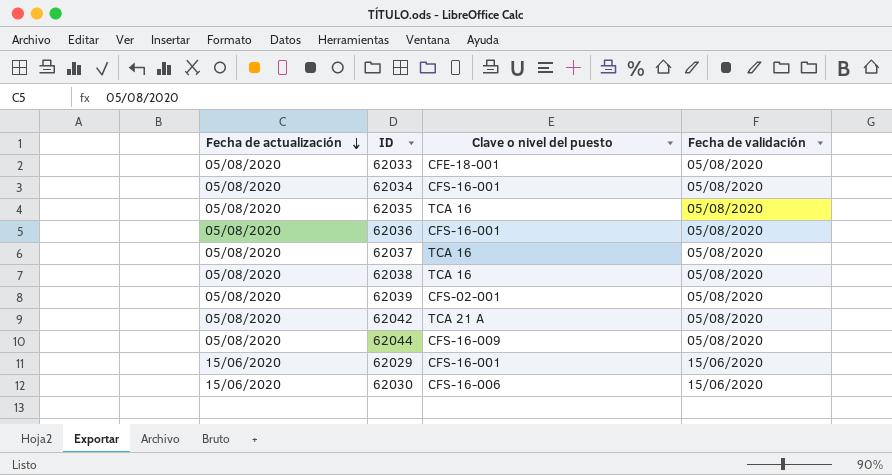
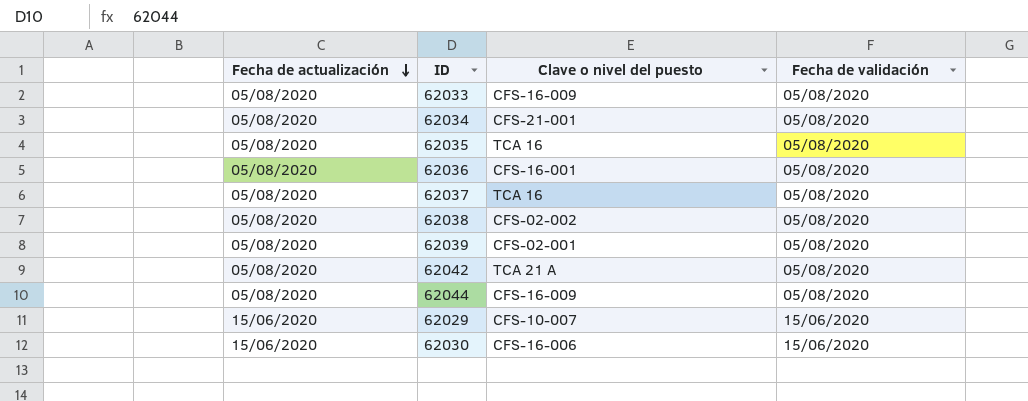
62033 | Clave o nivel del puesto: CFE-18-001 -> CFS-16-009
62034 | Clave o nivel del puesto: CFS-16-001 -> CFS-21-001
62038 | Clave o nivel del puesto: TCA 16 -> CFS-02-002
62029 | Clave o nivel del puesto: CFS-16-001 -> CFS-10-007

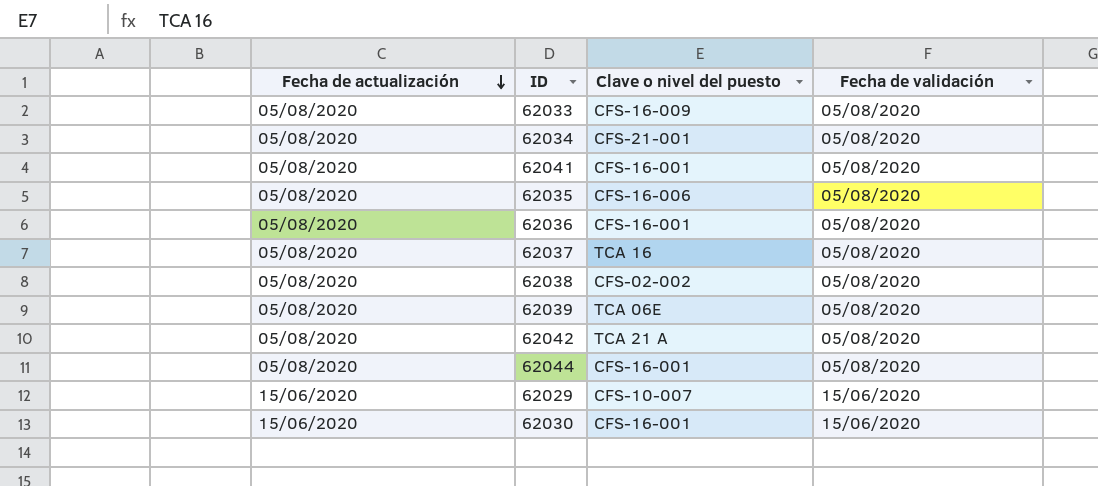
row 62041: none -> 05/08/2020 | CFS-16-001 | 05/08/2020
62035 | Clave o nivel del puesto: TCA 16 -> CFS-16-006
62039 | Clave o nivel del puesto: CFS-02-001 -> TCA 06E
62044 | Clave o nivel del puesto: CFS-16-009 -> CFS-16-001
62030 | Clave o nivel del puesto: CFS-16-006 -> CFS-16-001

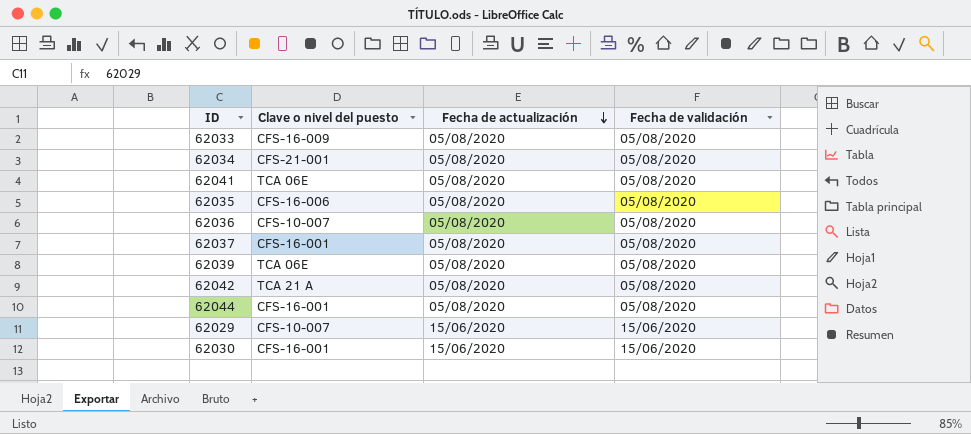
column Fecha de actualización | position: 1 -> 3
row 62038: 05/08/2020 | CFS-02-002 | 05/08/2020 -> none
62041 | Clave o nivel del puesto: CFS-16-001 -> TCA 06E
62036 | Clave o nivel del puesto: CFS-16-001 -> CFS-10-007
62037 | Clave o nivel del puesto: TCA 16 -> CFS-16-001

